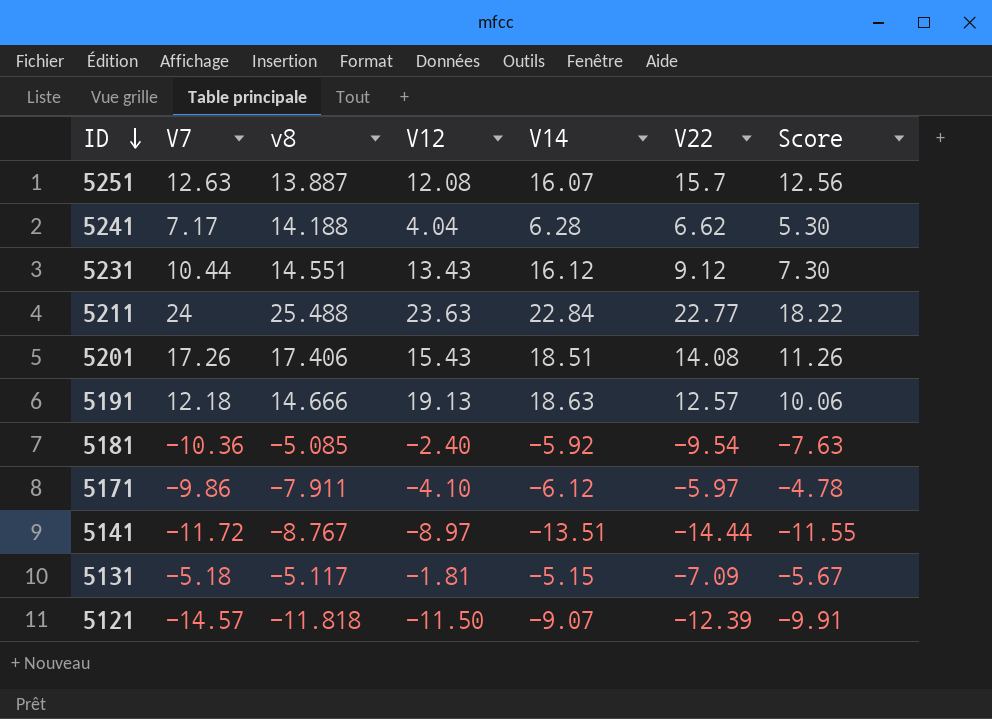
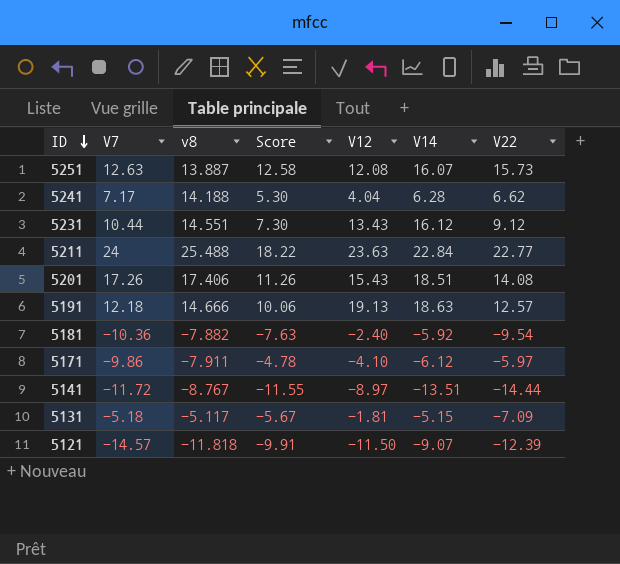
column Score | position: 7 -> 4
5251 | Score: 12.56 -> 12.58
5251 | V22: 15.7 -> 15.73
5181 | v8: -5.085 -> -7.882

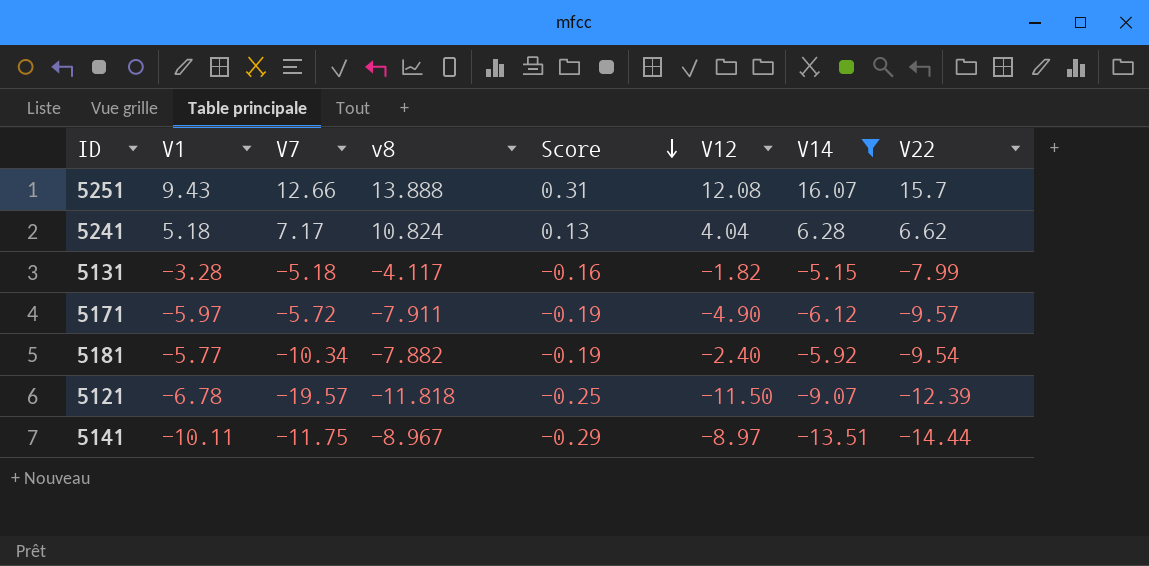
filter: none -> V14 <= 16.07
row order: ID descending -> Score descending
column V1 | position: none -> 2
column Score | formula: [V22] * 0.8 -> [V22] * 0.02
5251 | V7: 12.63 -> 12.66
5251 | v8: 13.887 -> 13.888
5251 | V22: 15.73 -> 15.7
5241 | v8: 14.188 -> 10.824
5131 | v8: -5.117 -> -4.117
5131 | V12: -1.81 -> -1.82
5131 | V22: -7.09 -> -7.99
5171 | V7: -9.86 -> -5.72
5171 | V12: -4.10 -> -4.90
5171 | V22: -5.97 -> -9.57
5181 | V7: -10.36 -> -10.34
5121 | V7: -14.57 -> -19.57
5141 | V7: -11.72 -> -11.75
5141 | v8: -8.767 -> -8.967

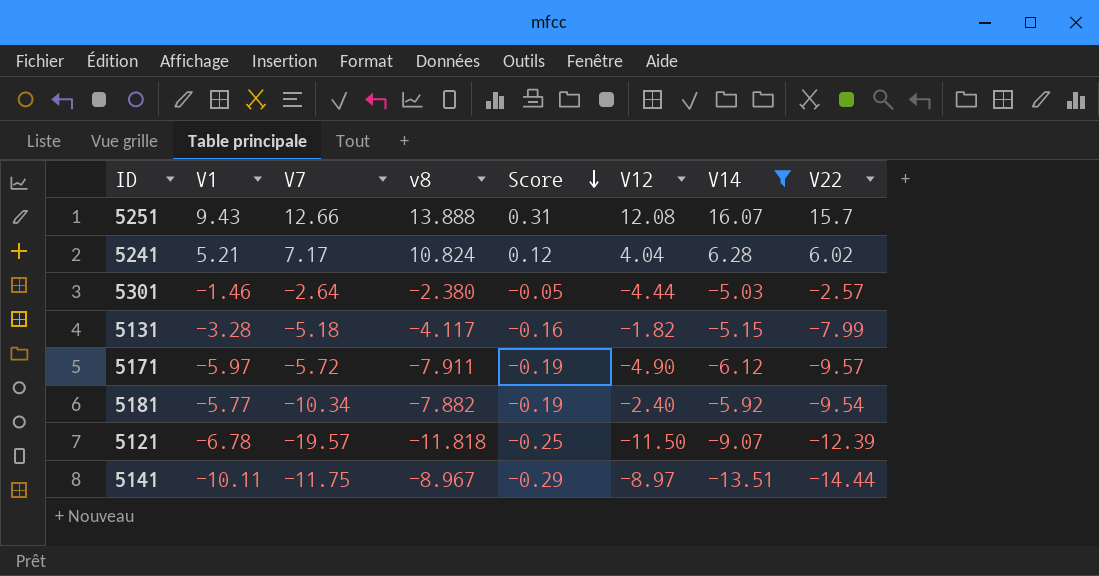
5241 | V1: 5.18 -> 5.21
5241 | Score: 0.13 -> 0.12
5241 | V22: 6.62 -> 6.02
row 5301: none -> -1.46 | -2.64 | -2.380 | -0.05 | -4.44 | -5.03 | -2.57

